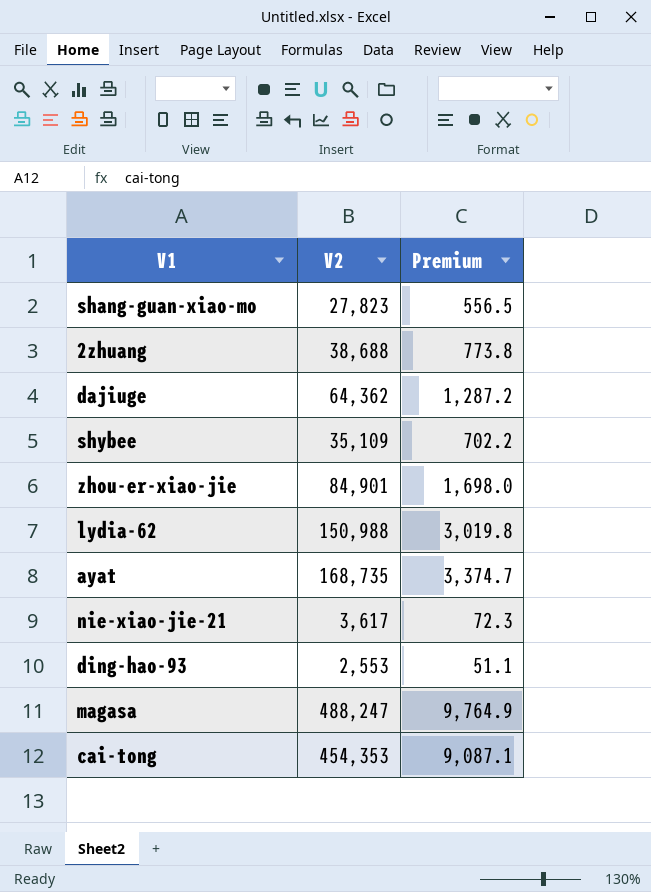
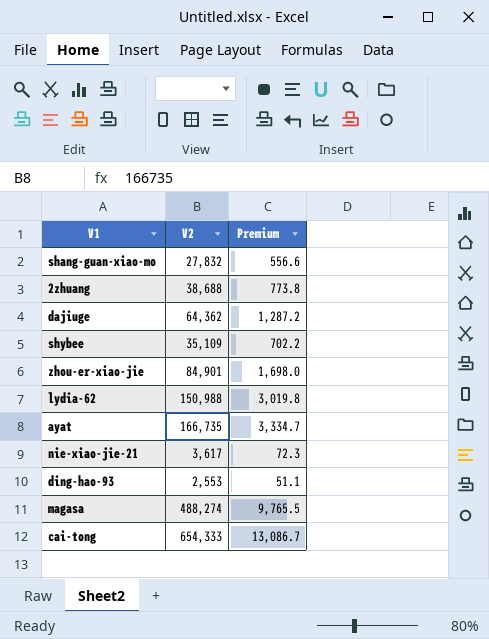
shang-guan-xiao-mo | V2: 27,823 -> 27,832
shang-guan-xiao-mo | Premium: 556.5 -> 556.6
ayat | V2: 168,735 -> 166,735
ayat | Premium: 3,374.7 -> 3,334.7
magasa | V2: 488,247 -> 488,274
magasa | Premium: 9,764.9 -> 9,765.5
cai-tong | V2: 454,353 -> 654,333
cai-tong | Premium: 9,087.1 -> 13,086.7

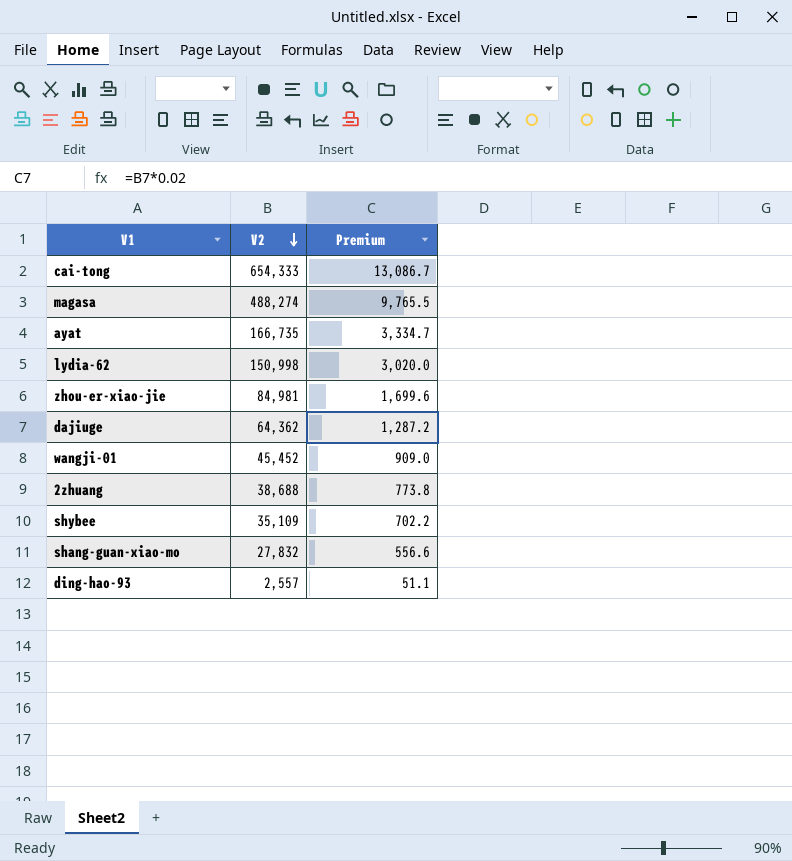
row order: none -> V2 descending
row nie-xiao-jie-21: 3,617 | 72.3 -> none
lydia-62 | V2: 150,988 -> 150,998
lydia-62 | Premium: 3,019.8 -> 3,020.0
zhou-er-xiao-jie | V2: 84,901 -> 84,981
zhou-er-xiao-jie | Premium: 1,698.0 -> 1,699.6
row wangji-01: none -> 45,452 | 909.0
ding-hao-93 | V2: 2,553 -> 2,557

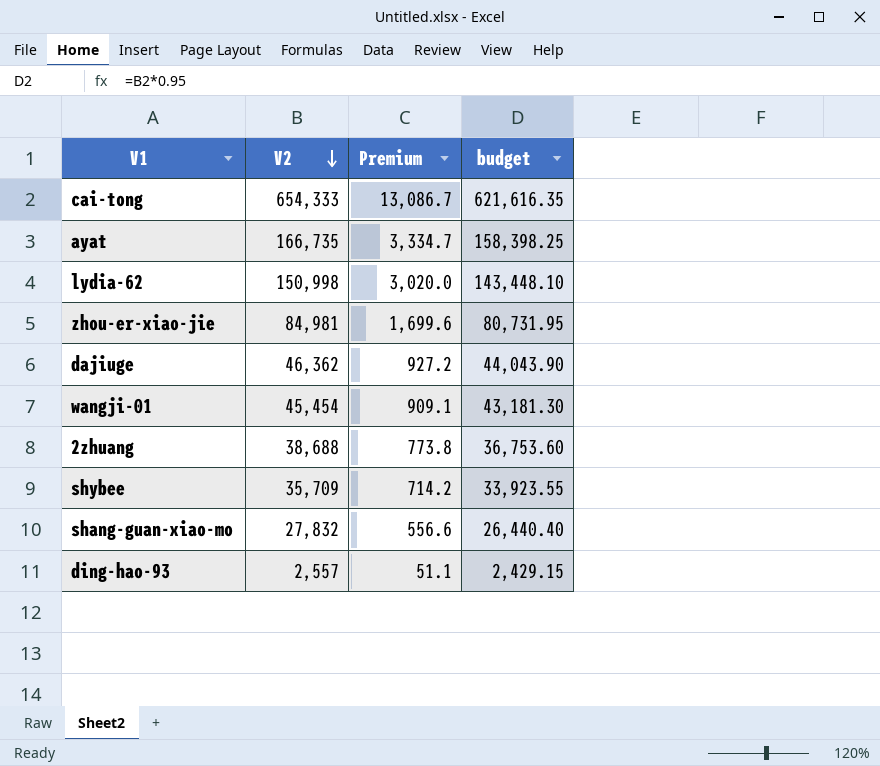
column budget | formula: none -> [V2] * 0.95
row magasa: 488,274 | 9,765.5 -> none
dajiuge | V2: 64,362 -> 46,362
dajiuge | Premium: 1,287.2 -> 927.2
wangji-01 | V2: 45,452 -> 45,454
wangji-01 | Premium: 909.0 -> 909.1
shybee | V2: 35,109 -> 35,709
shybee | Premium: 702.2 -> 714.2

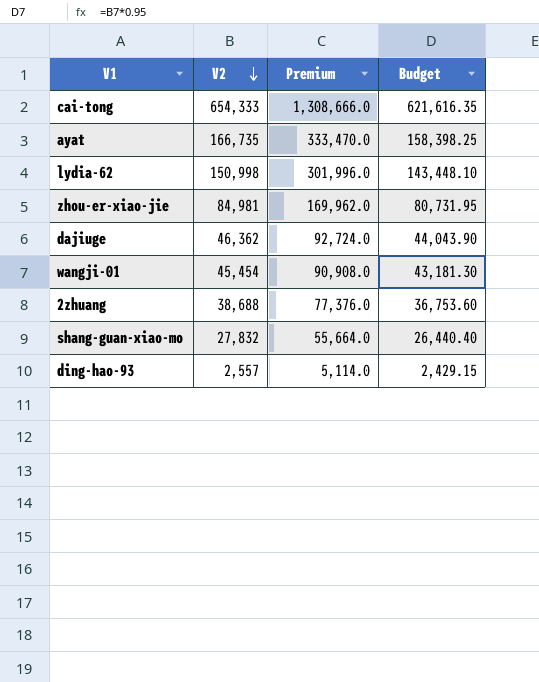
column Premium | formula: [V2] * 0.02 -> [V2] * 2
column name: budget -> Budget
row shybee: 35,709 | 714.2 | 33,923.55 -> none

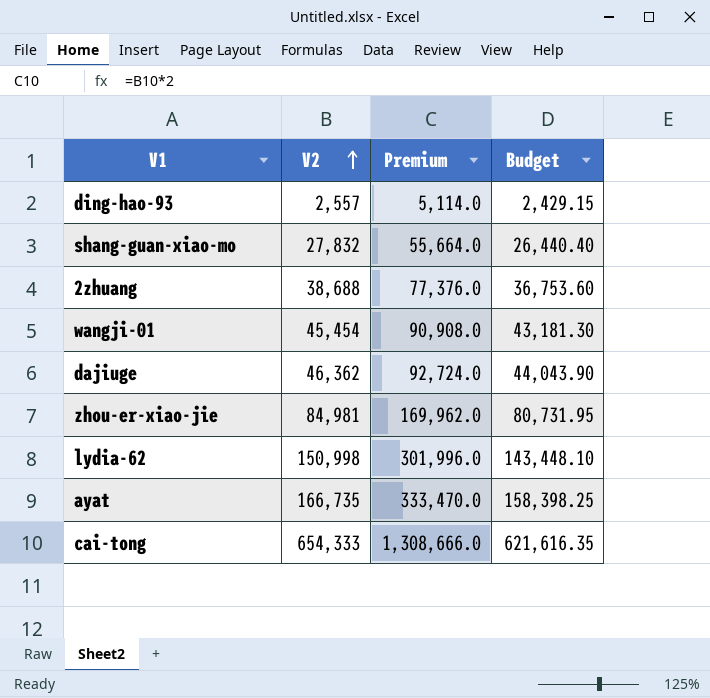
row order: V2 descending -> V2 ascending

